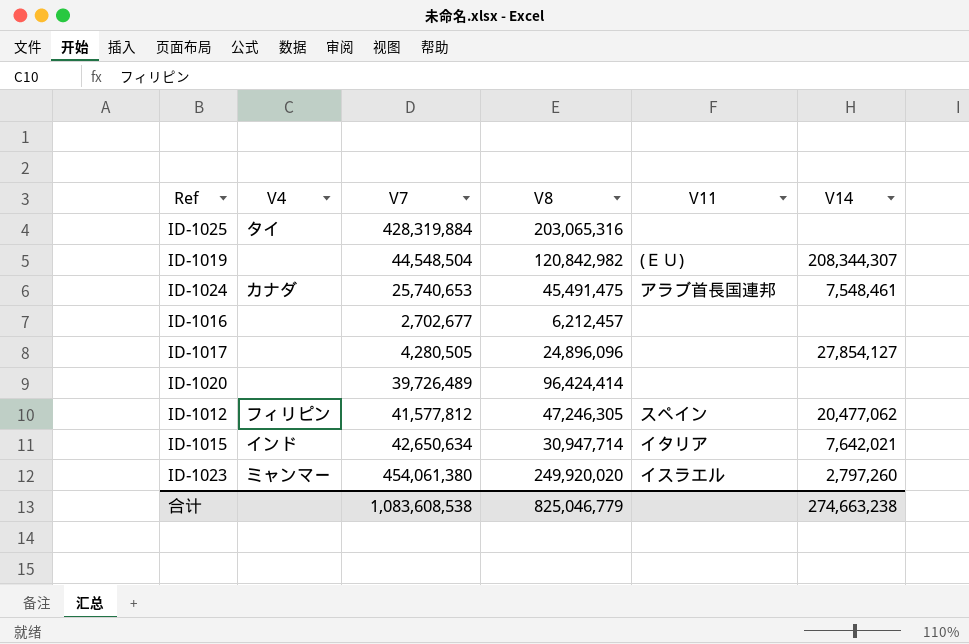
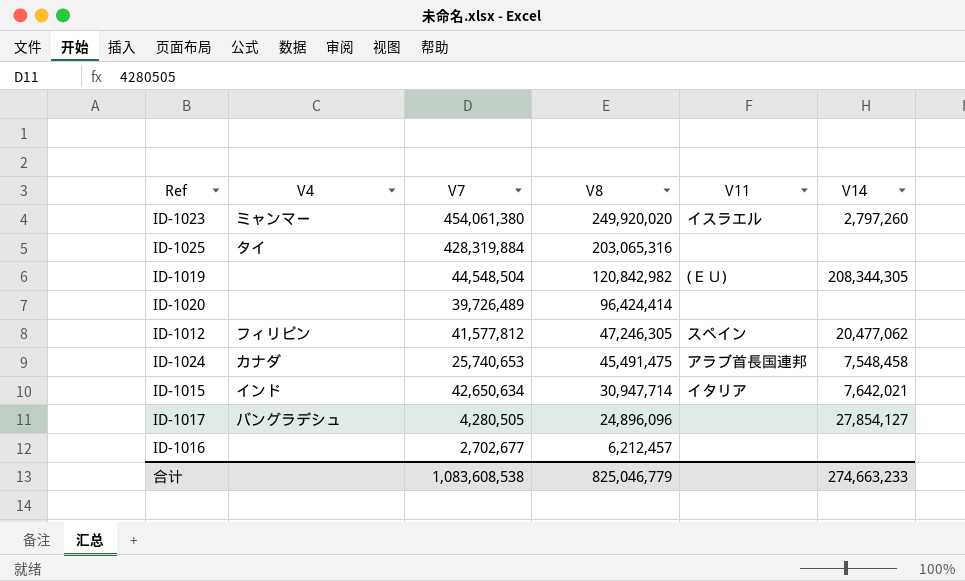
row order: none -> V8 descending
ID-1019 | V14: 208,344,307 -> 208,344,305
ID-1024 | V14: 7,548,461 -> 7,548,458
ID-1017 | V4: none -> バングラデシュ
合计 | V14: 274,663,238 -> 274,663,233

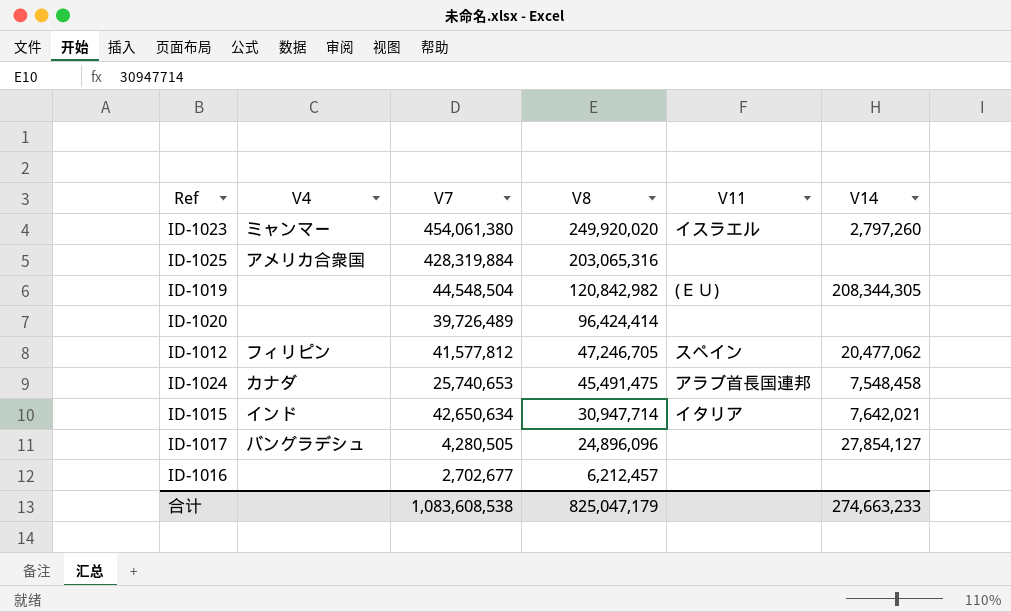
ID-1025 | V4: タイ -> アメリカ合衆国
ID-1012 | V8: 47,246,305 -> 47,246,705
合计 | V8: 825,046,779 -> 825,047,179

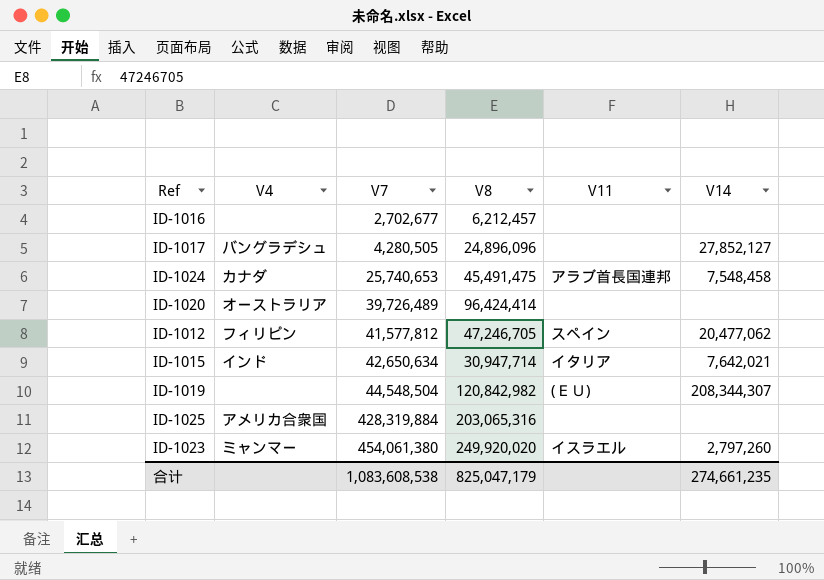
row order: V8 descending -> V7 ascending
ID-1017 | V14: 27,854,127 -> 27,852,127
ID-1020 | V4: none -> オーストラリア
ID-1019 | V14: 208,344,305 -> 208,344,307
合计 | V14: 274,663,233 -> 274,661,235

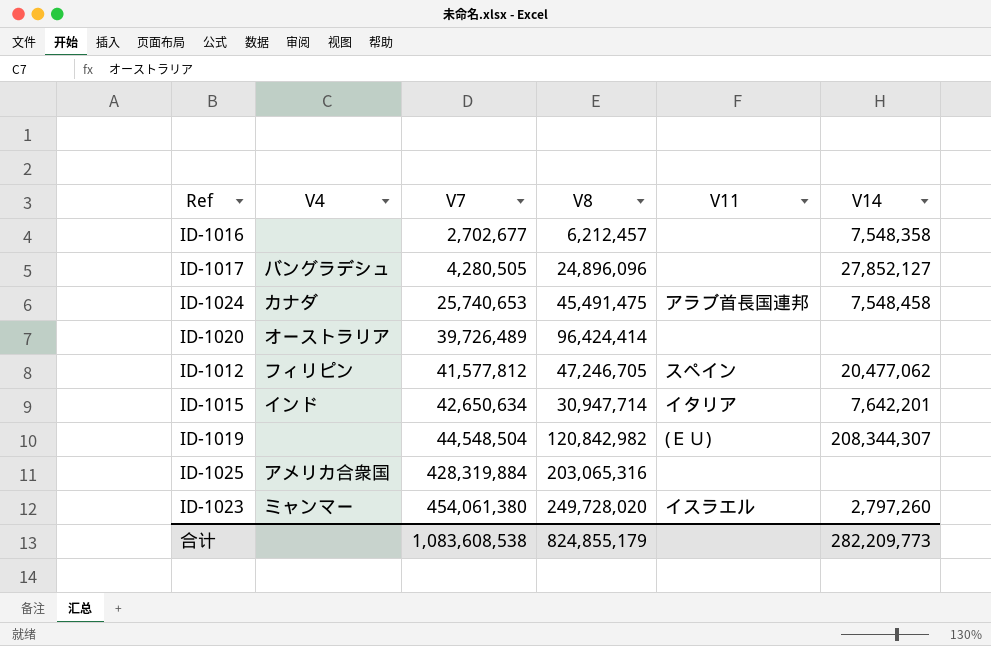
ID-1016 | V14: none -> 7,548,358
ID-1015 | V14: 7,642,021 -> 7,642,201
ID-1023 | V8: 249,920,020 -> 249,728,020
合计 | V8: 825,047,179 -> 824,855,179
合计 | V14: 274,661,235 -> 282,209,773

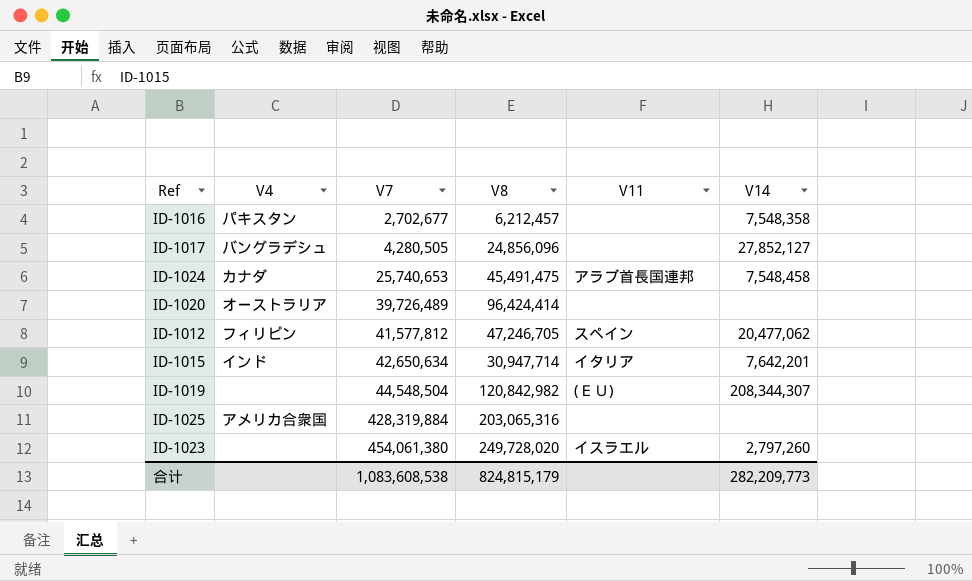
ID-1016 | V4: none -> パキスタン
ID-1017 | V8: 24,896,096 -> 24,856,096
ID-1023 | V4: ミャンマー -> none
合计 | V8: 824,855,179 -> 824,815,179

